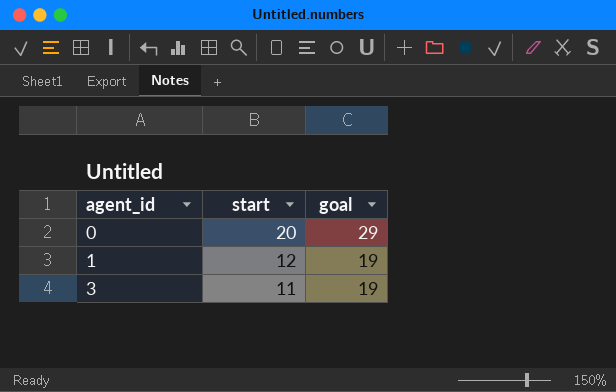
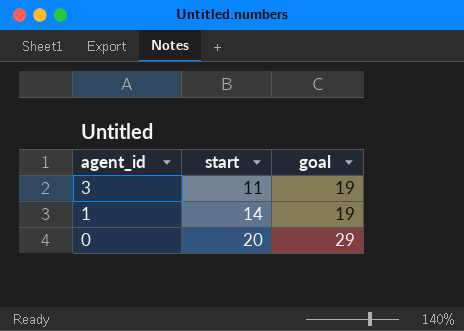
row order: agent_id ascending -> agent_id descending
1 | start: 12 -> 14

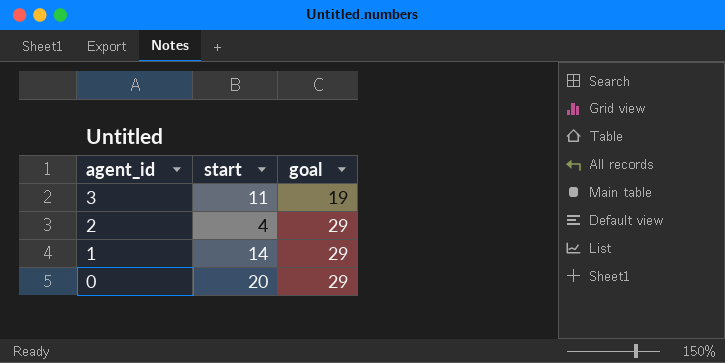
row 2: none -> 4 | 29
1 | goal: 19 -> 29

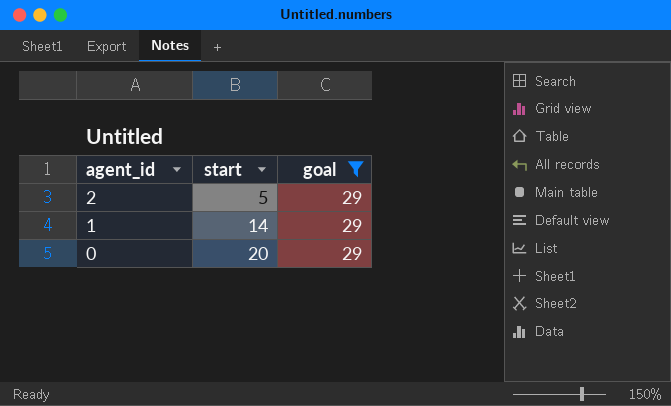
filter: none -> goal = 29
2 | start: 4 -> 5

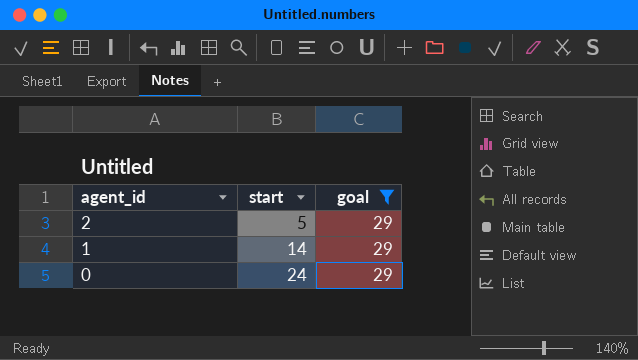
0 | start: 20 -> 24

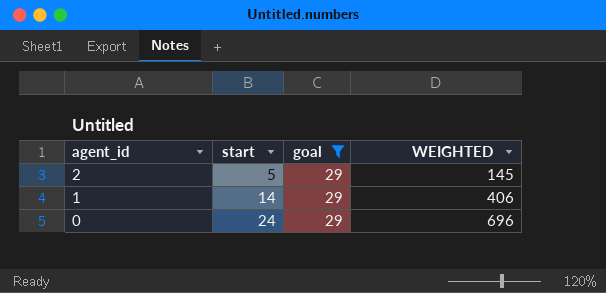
column WEIGHTED | formula: none -> [start] * [goal]

